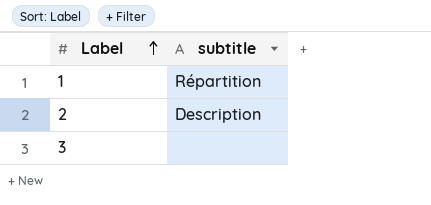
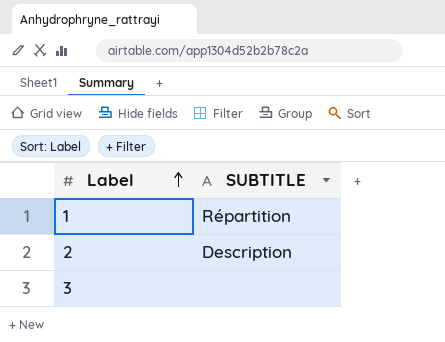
column name: subtitle -> SUBTITLE

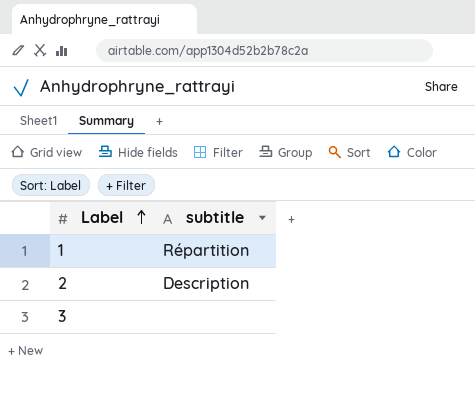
column name: SUBTITLE -> subtitle

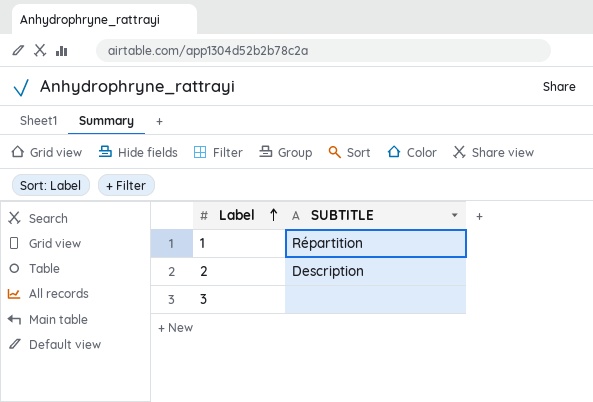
column name: subtitle -> SUBTITLE

